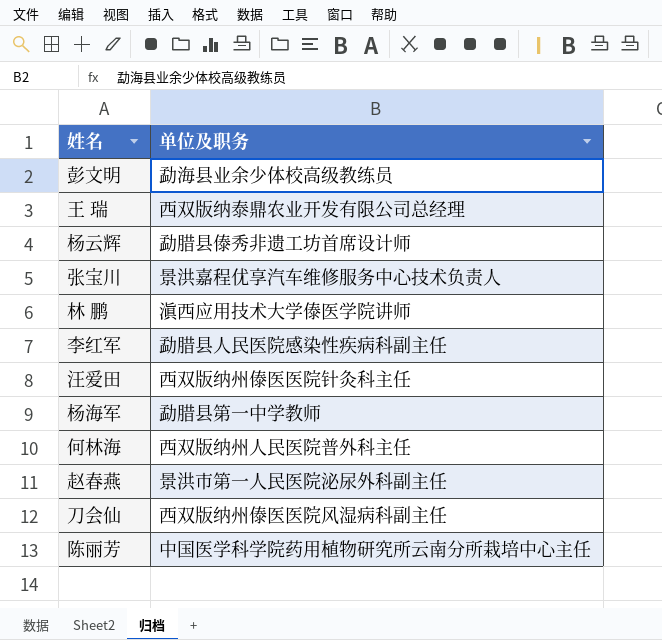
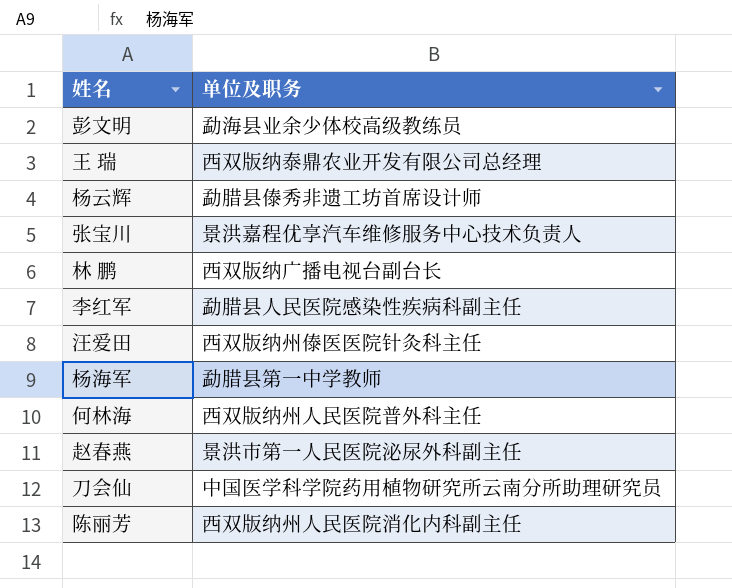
林 鹏 | 单位及职务: 滇西应用技术大学傣医学院讲师 -> 西双版纳广播电视台副台长
刀会仙 | 单位及职务: 西双版纳州傣医医院风湿病科副主任 -> 中国医学科学院药用植物研究所云南分所助理研究员
陈丽芳 | 单位及职务: 中国医学科学院药用植物研究所云南分所栽培中心主任 -> 西双版纳州人民医院消化内科副主任

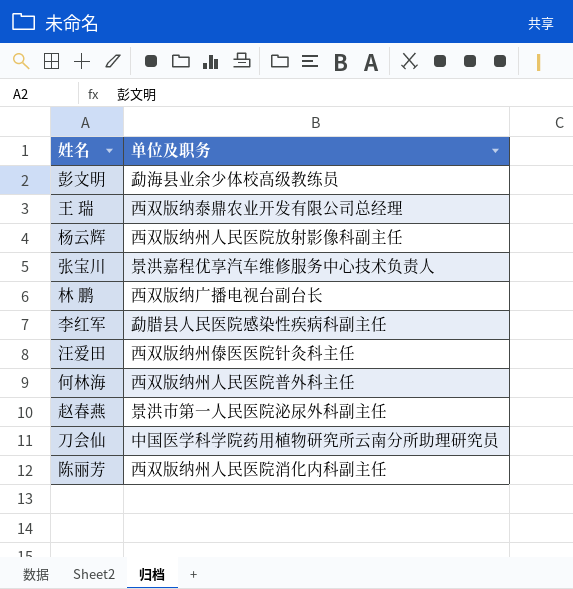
row 杨海军: 勐腊县第一中学教师 -> none
杨云辉 | 单位及职务: 勐腊县傣秀非遗工坊首席设计师 -> 西双版纳州人民医院放射影像科副主任

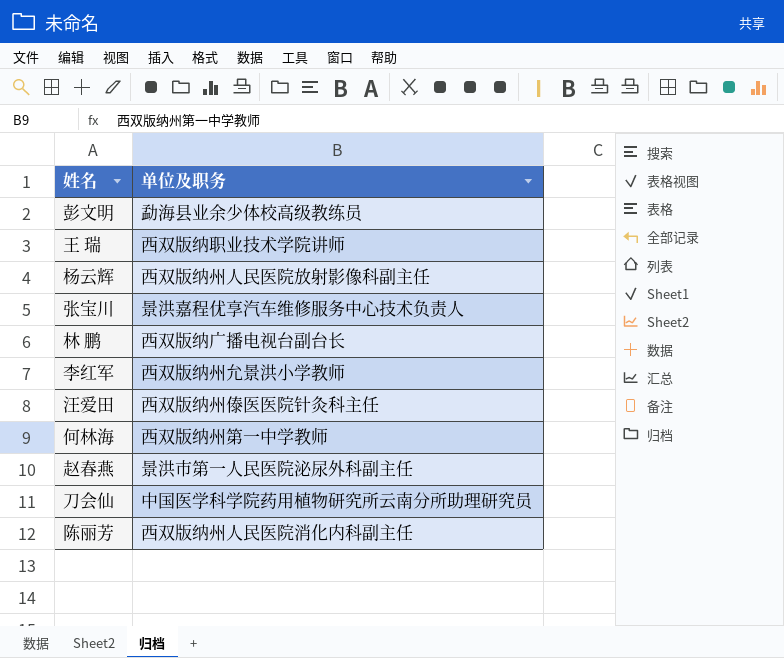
王 瑞 | 单位及职务: 西双版纳泰鼎农业开发有限公司总经理 -> 西双版纳职业技术学院讲师
李红军 | 单位及职务: 勐腊县人民医院感染性疾病科副主任 -> 西双版纳州允景洪小学教师
何林海 | 单位及职务: 西双版纳州人民医院普外科主任 -> 西双版纳州第一中学教师

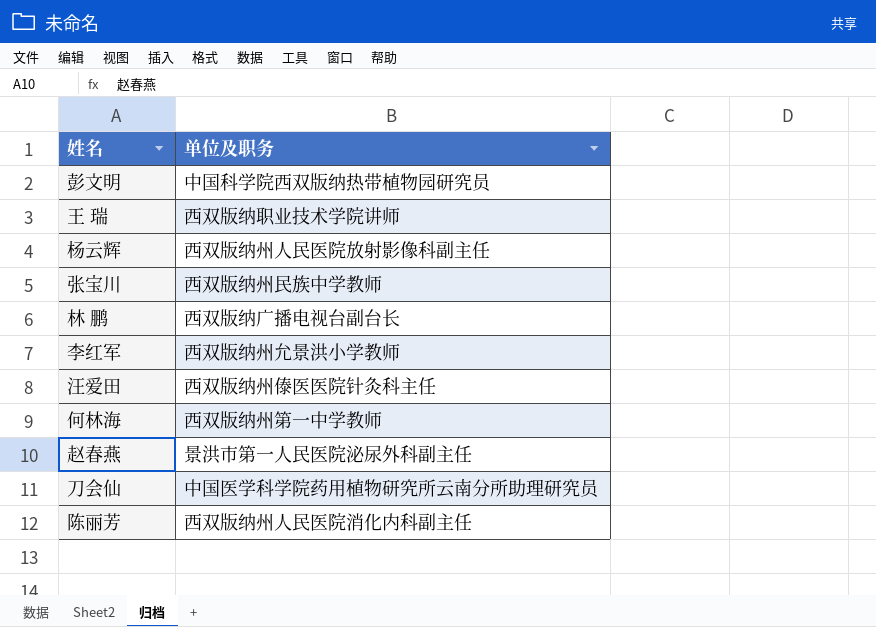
彭文明 | 单位及职务: 勐海县业余少体校高级教练员 -> 中国科学院西双版纳热带植物园研究员
张宝川 | 单位及职务: 景洪嘉程优享汽车维修服务中心技术负责人 -> 西双版纳州民族中学教师

